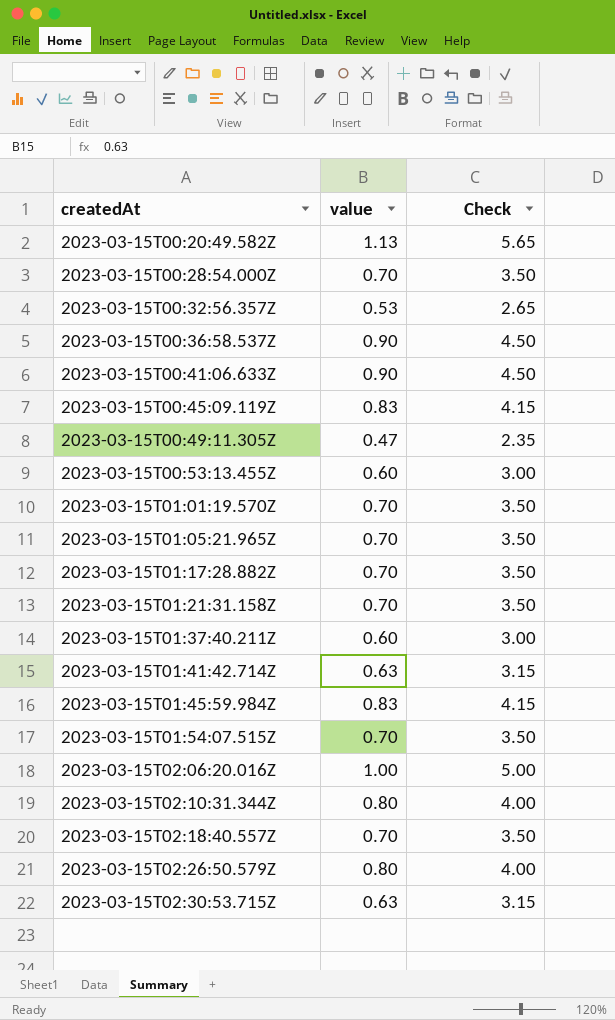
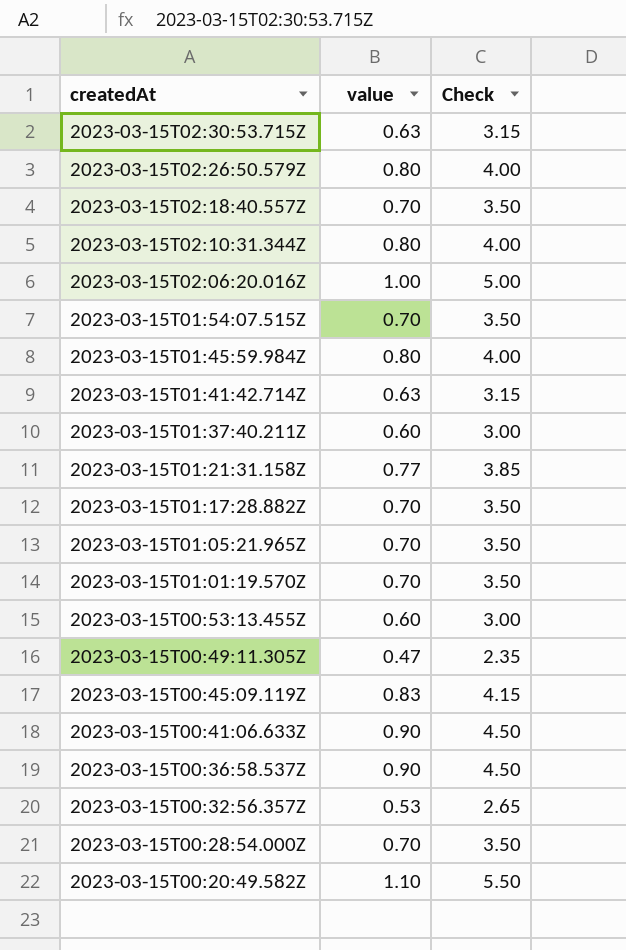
row order: createdAt ascending -> createdAt descending
2023-03-15T01:45:59.984Z | value: 0.83 -> 0.80
2023-03-15T01:45:59.984Z | Check: 4.15 -> 4.00
2023-03-15T01:21:31.158Z | value: 0.70 -> 0.77
2023-03-15T01:21:31.158Z | Check: 3.50 -> 3.85
2023-03-15T00:20:49.582Z | value: 1.13 -> 1.10
2023-03-15T00:20:49.582Z | Check: 5.65 -> 5.50

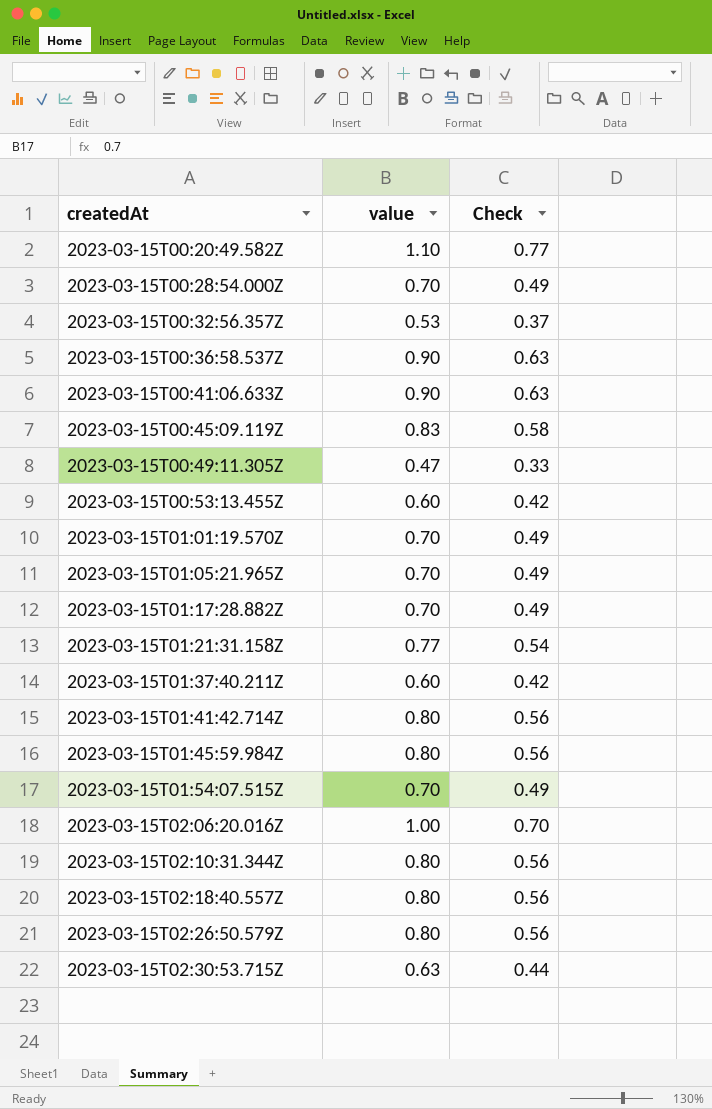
row order: createdAt descending -> createdAt ascending
column Check | formula: [value] * 5 -> [value] * 0.7
2023-03-15T01:41:42.714Z | value: 0.63 -> 0.80
2023-03-15T02:18:40.557Z | value: 0.70 -> 0.80

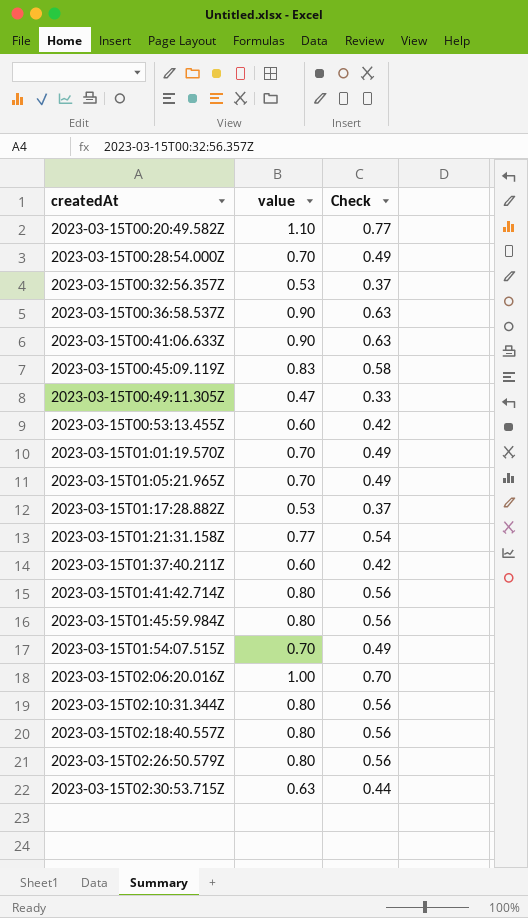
2023-03-15T01:17:28.882Z | value: 0.70 -> 0.53
2023-03-15T01:17:28.882Z | Check: 0.49 -> 0.37

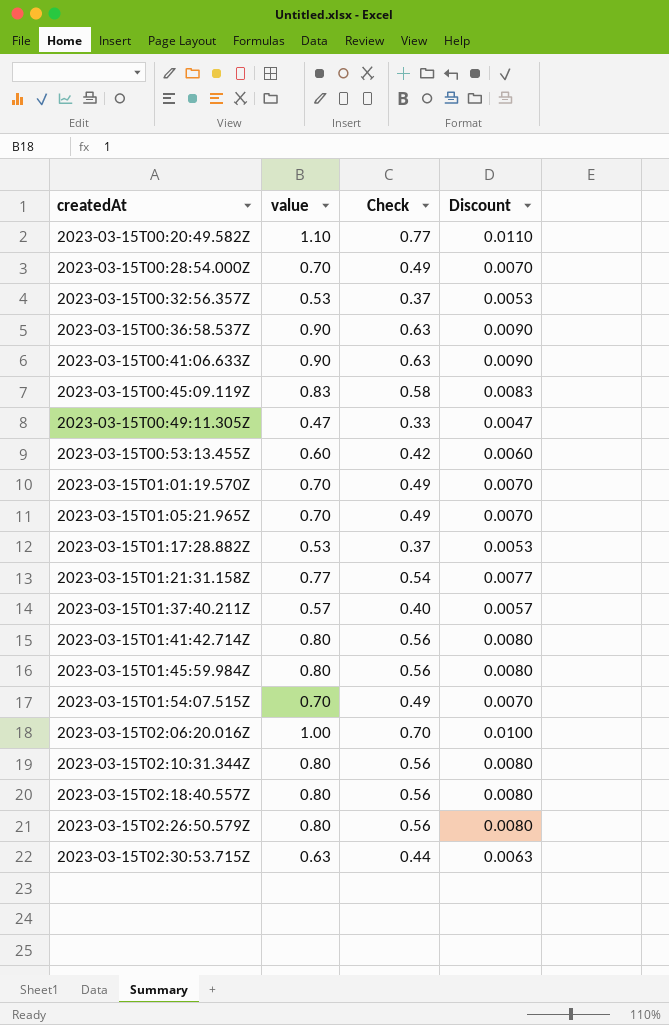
column Discount | formula: none -> [value] * 0.01
2023-03-15T01:37:40.211Z | value: 0.60 -> 0.57
2023-03-15T01:37:40.211Z | Check: 0.42 -> 0.40

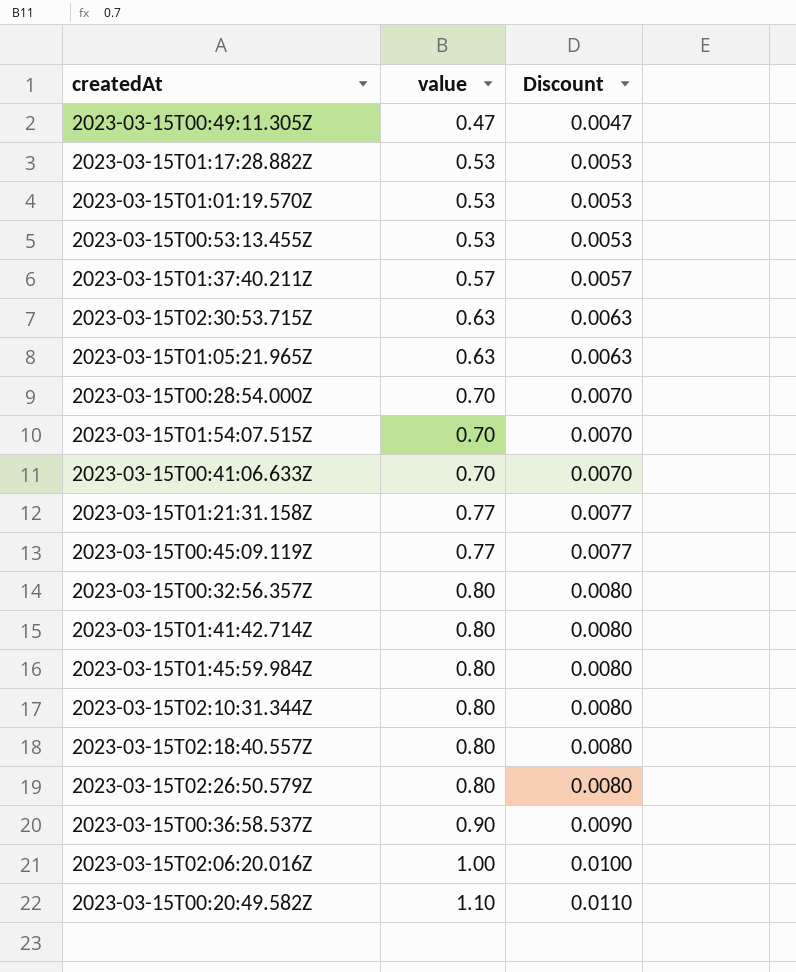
row order: createdAt ascending -> value ascending
column Check | formula: [value] * 0.7 -> none
2023-03-15T01:01:19.570Z | value: 0.70 -> 0.53
2023-03-15T01:01:19.570Z | Discount: 0.0070 -> 0.0053
2023-03-15T00:53:13.455Z | value: 0.60 -> 0.53
2023-03-15T00:53:13.455Z | Discount: 0.0060 -> 0.0053
2023-03-15T01:05:21.965Z | value: 0.70 -> 0.63
2023-03-15T01:05:21.965Z | Discount: 0.0070 -> 0.0063
2023-03-15T00:41:06.633Z | value: 0.90 -> 0.70
2023-03-15T00:41:06.633Z | Discount: 0.0090 -> 0.0070
2023-03-15T00:45:09.119Z | value: 0.83 -> 0.77
2023-03-15T00:45:09.119Z | Discount: 0.0083 -> 0.0077
2023-03-15T00:32:56.357Z | value: 0.53 -> 0.80
2023-03-15T00:32:56.357Z | Discount: 0.0053 -> 0.0080

